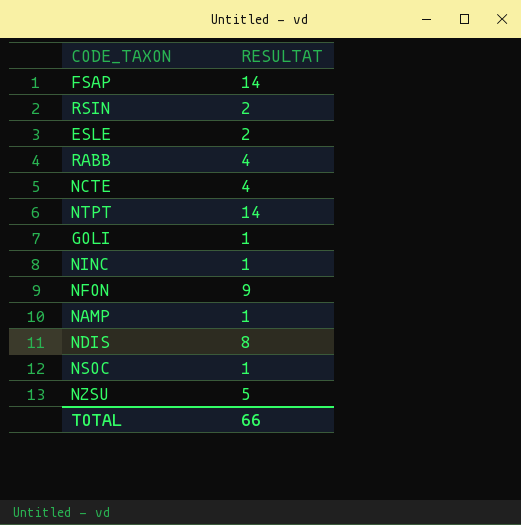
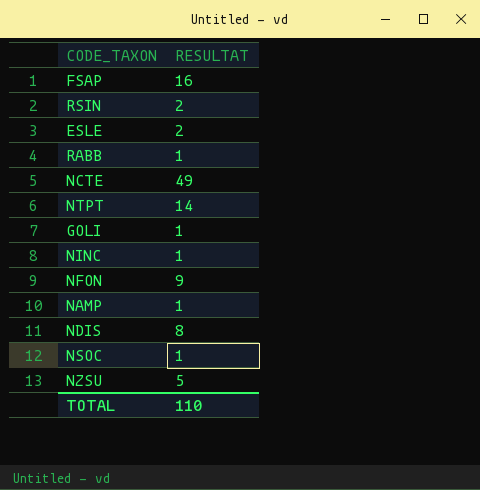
FSAP | RESULTAT: 14 -> 16
RABB | RESULTAT: 4 -> 1
NCTE | RESULTAT: 4 -> 49
TOTAL | RESULTAT: 66 -> 110

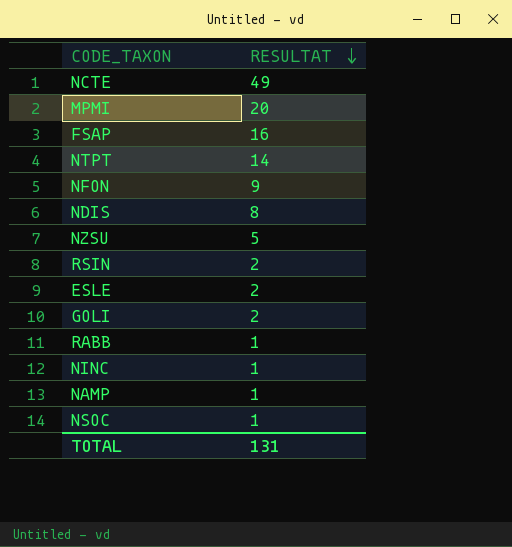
row order: none -> RESULTAT descending
row MPMI: none -> 20
GOLI | RESULTAT: 1 -> 2
TOTAL | RESULTAT: 110 -> 131

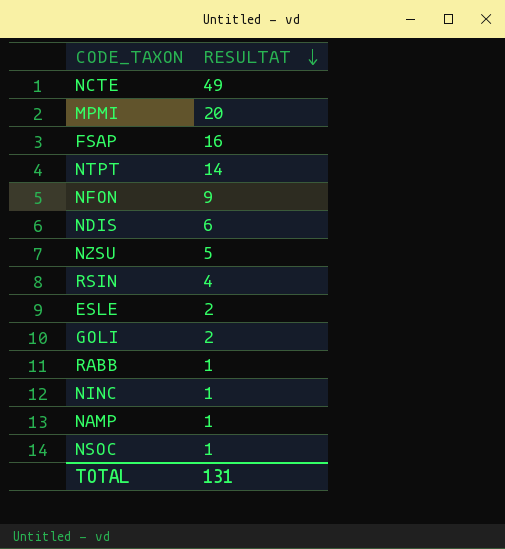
NDIS | RESULTAT: 8 -> 6
RSIN | RESULTAT: 2 -> 4

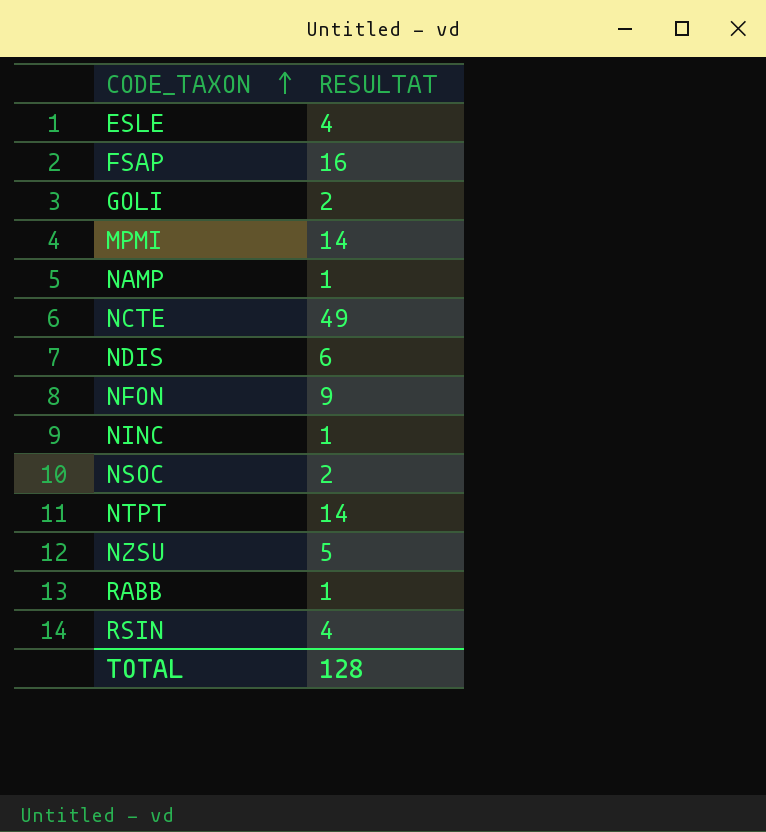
row order: RESULTAT descending -> CODE_TAXON ascending
ESLE | RESULTAT: 2 -> 4
MPMI | RESULTAT: 20 -> 14
NSOC | RESULTAT: 1 -> 2
TOTAL | RESULTAT: 131 -> 128

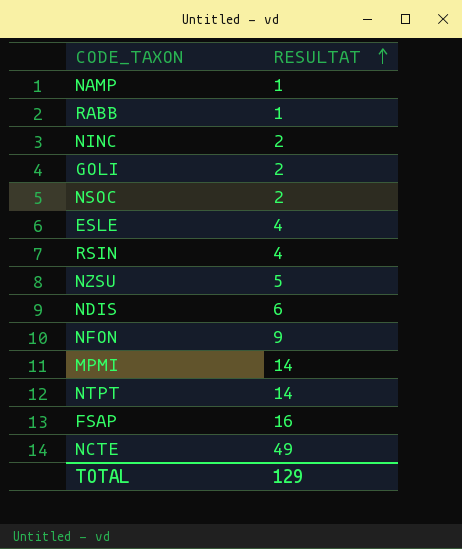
row order: CODE_TAXON ascending -> RESULTAT ascending
NINC | RESULTAT: 1 -> 2
TOTAL | RESULTAT: 128 -> 129

